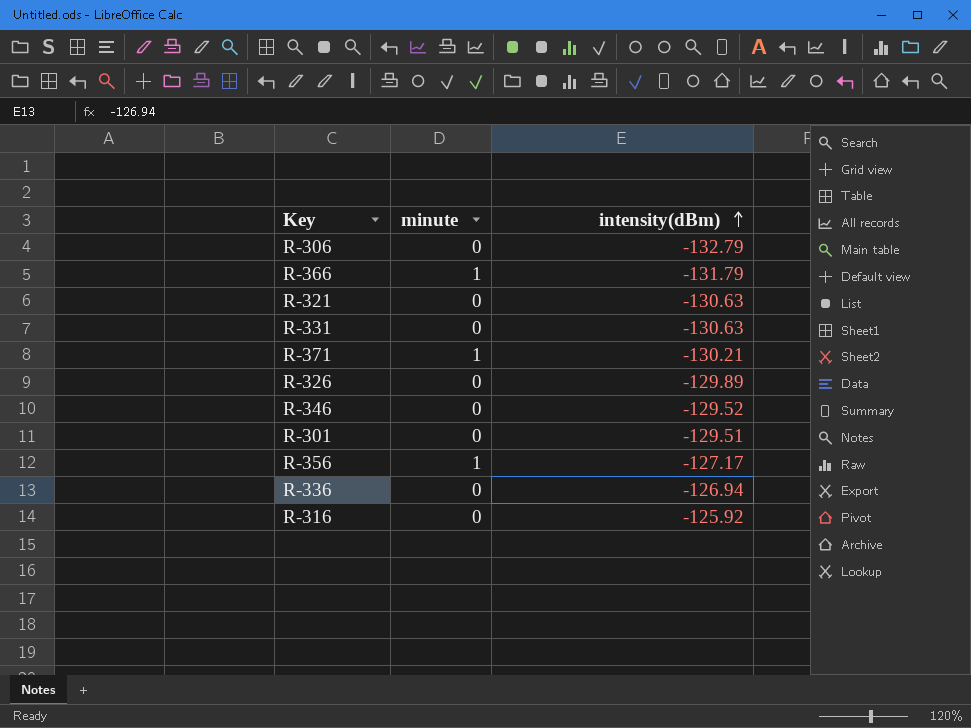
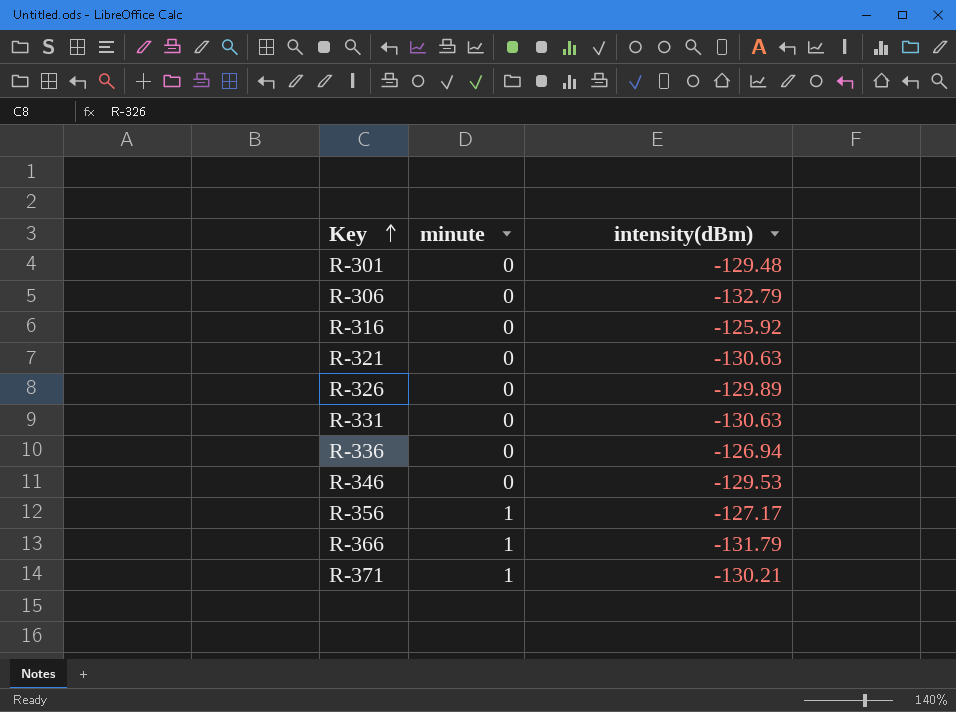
row order: intensity(dBm) ascending -> Key ascending
R-301 | intensity(dBm): -129.51 -> -129.48
R-346 | intensity(dBm): -129.52 -> -129.53

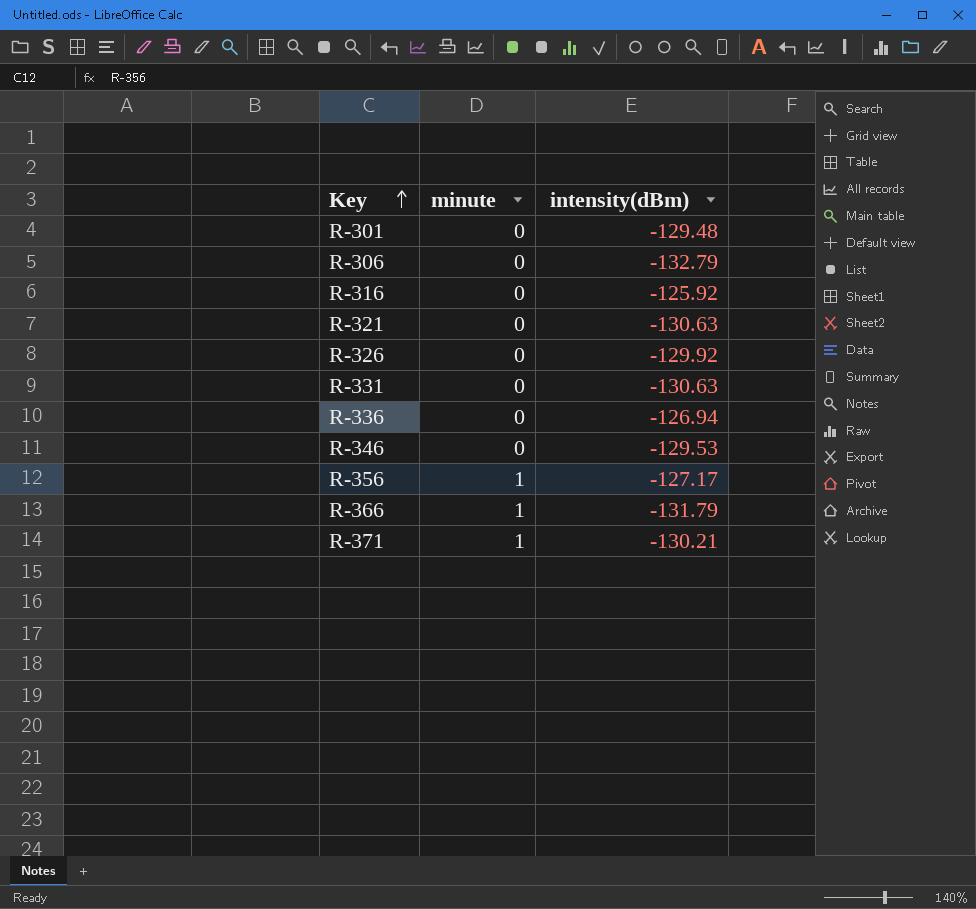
R-326 | intensity(dBm): -129.89 -> -129.92

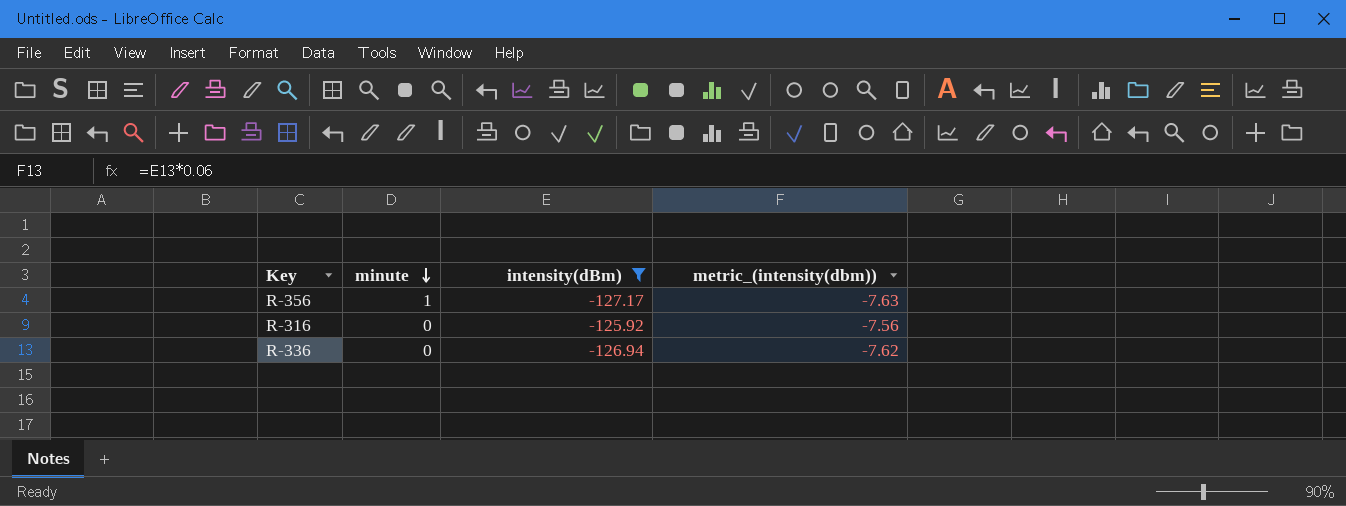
filter: none -> intensity(dBm) >= -127.17
row order: Key ascending -> minute descending
column metric_(intensity(dbm)) | formula: none -> [intensity(dBm)] * 0.06

